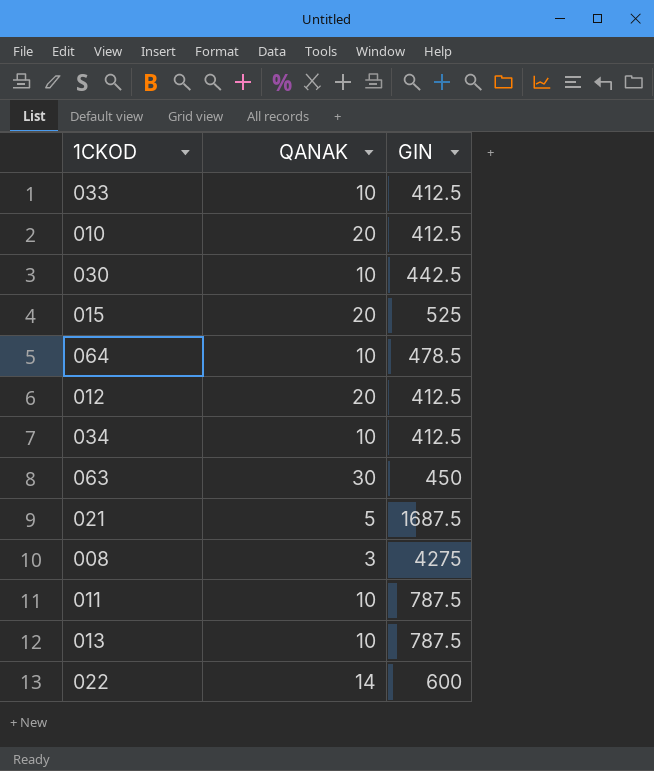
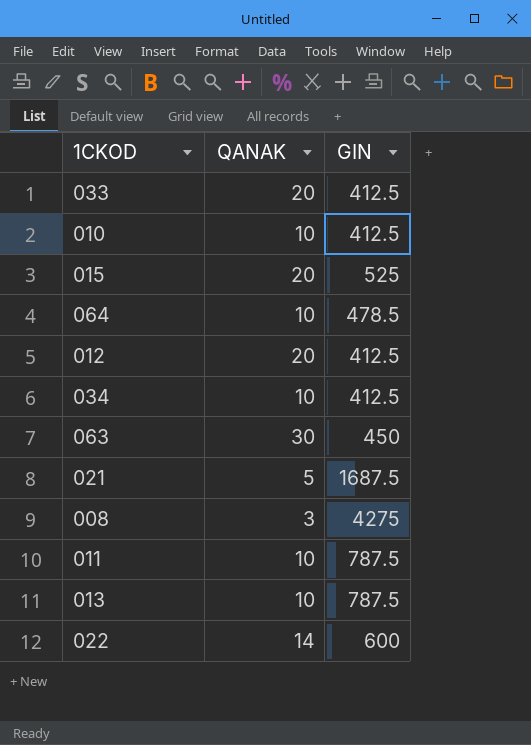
row 030: 10 | 442.5 -> none
033 | QANAK: 10 -> 20
010 | QANAK: 20 -> 10

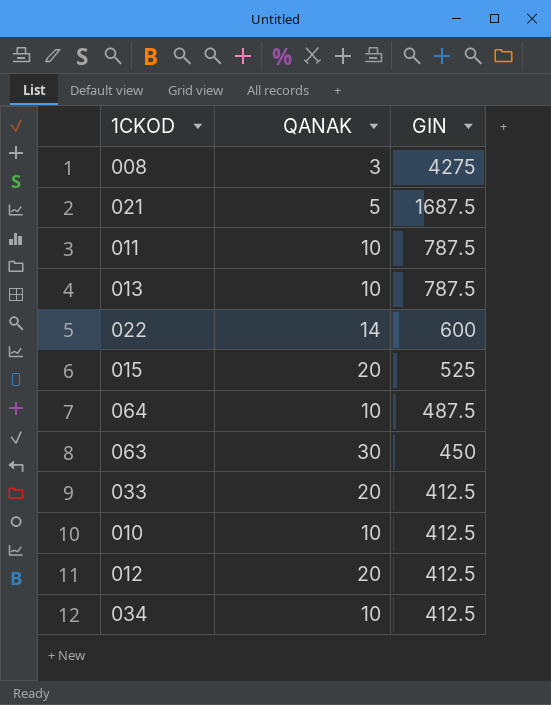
row order: none -> GIN descending
064 | GIN: 478.5 -> 487.5

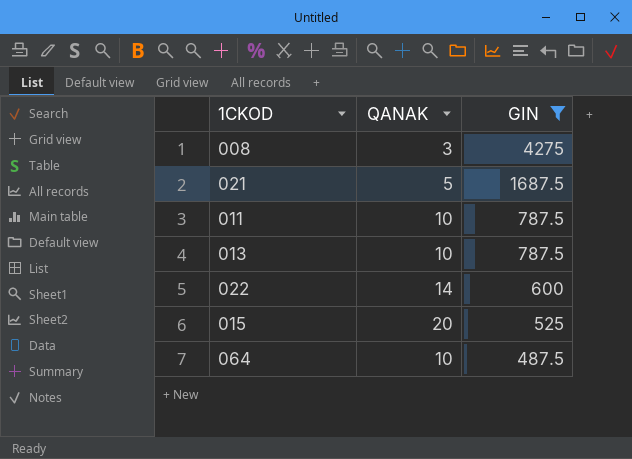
filter: none -> GIN >= 487.5

